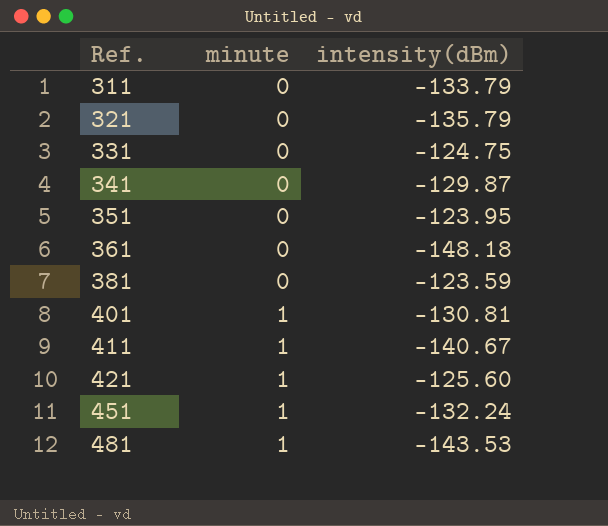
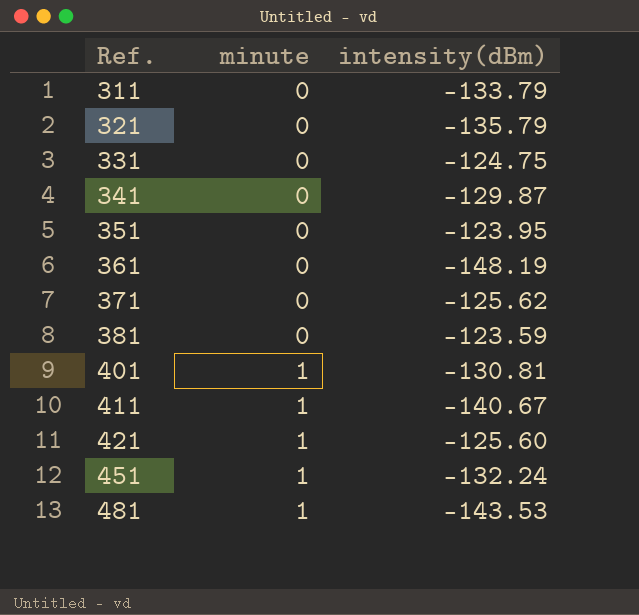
361 | intensity(dBm): -148.18 -> -148.19
row 371: none -> 0 | -125.62

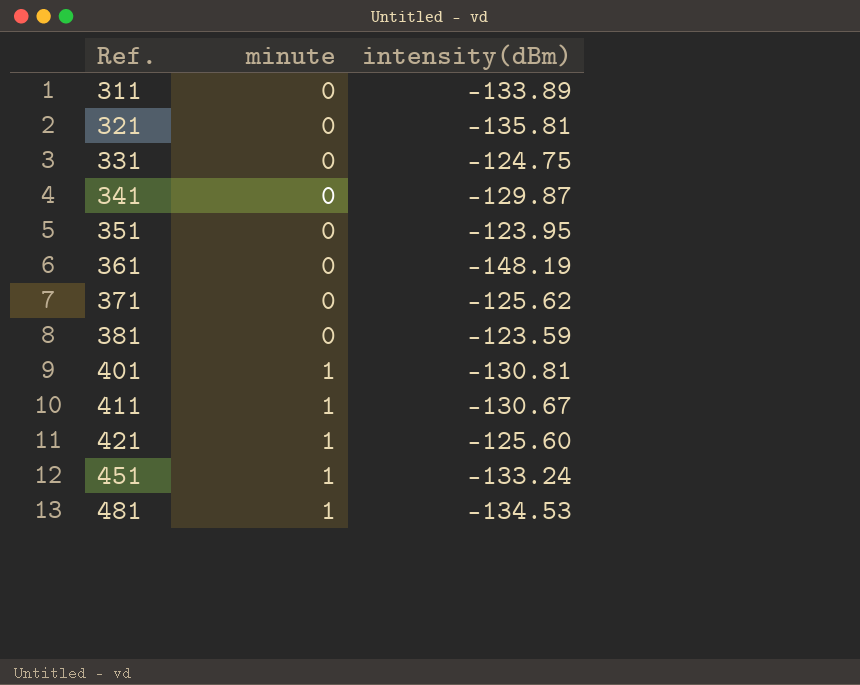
311 | intensity(dBm): -133.79 -> -133.89
321 | intensity(dBm): -135.79 -> -135.81
411 | intensity(dBm): -140.67 -> -130.67
451 | intensity(dBm): -132.24 -> -133.24
481 | intensity(dBm): -143.53 -> -134.53

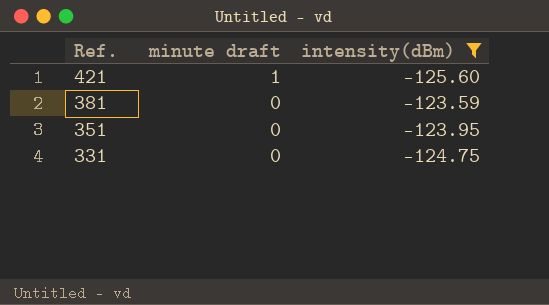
filter: none -> intensity(dBm) >= -125.60
row order: Ref. ascending -> Ref. descending
column name: minute -> minute draft

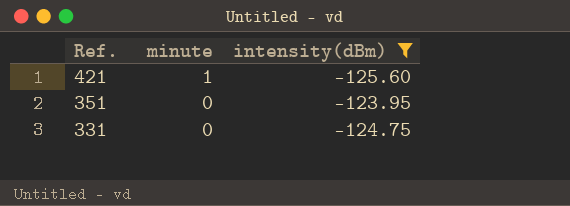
column name: minute draft -> minute
row 381: 0 | -123.59 -> none

